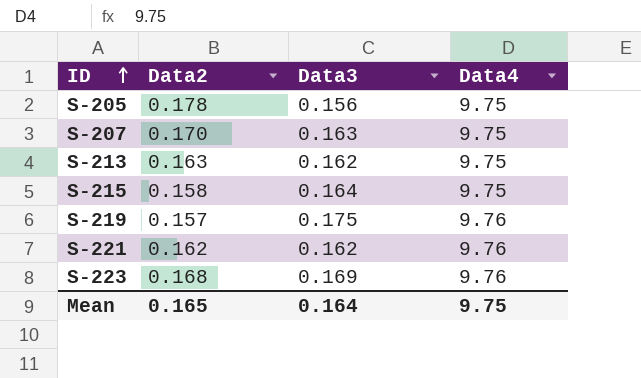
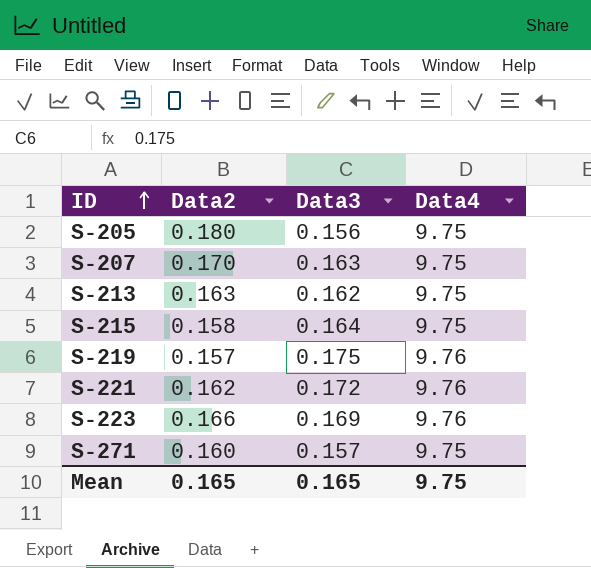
S-205 | Data2: 0.178 -> 0.180
S-221 | Data3: 0.162 -> 0.172
S-223 | Data2: 0.168 -> 0.166
row S-271: none -> 0.160 | 0.157 | 9.75
Mean | Data3: 0.164 -> 0.165

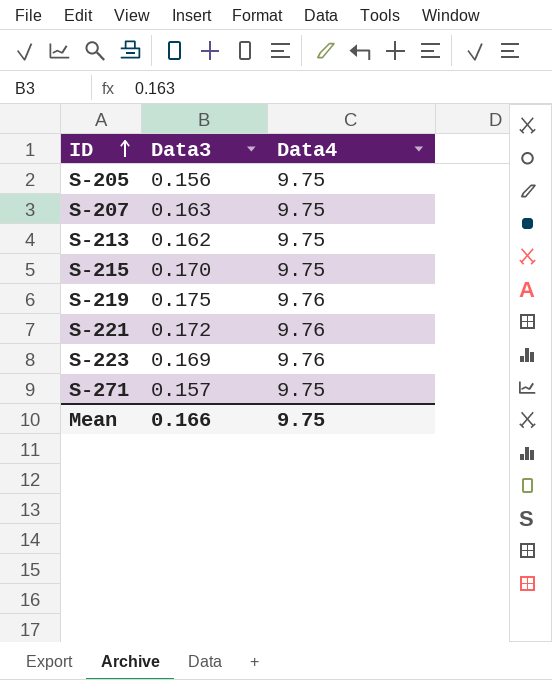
column Data2 | position: 2 -> none
S-215 | Data3: 0.164 -> 0.170
Mean | Data3: 0.165 -> 0.166

